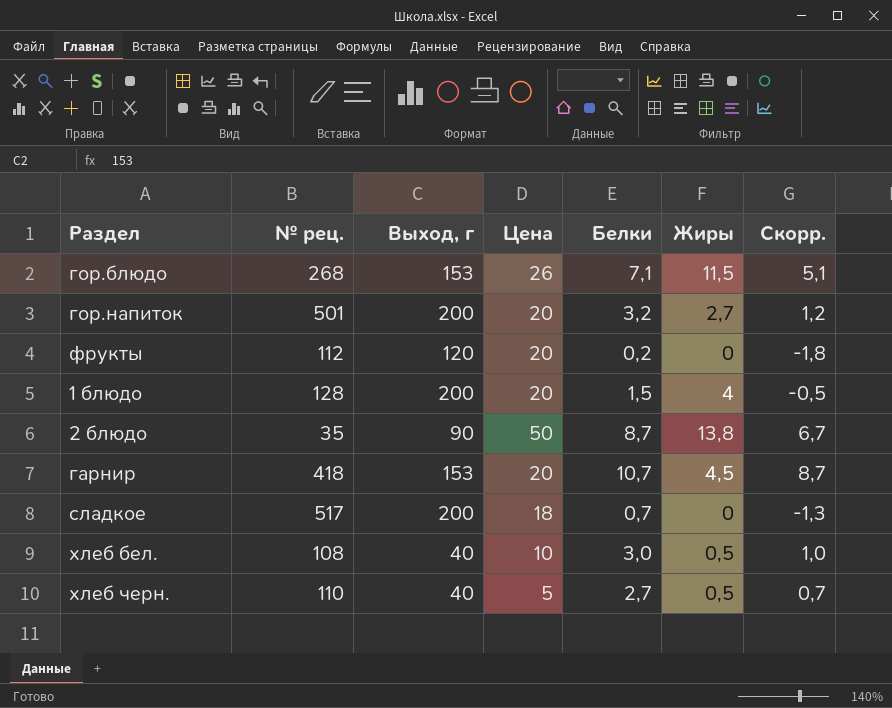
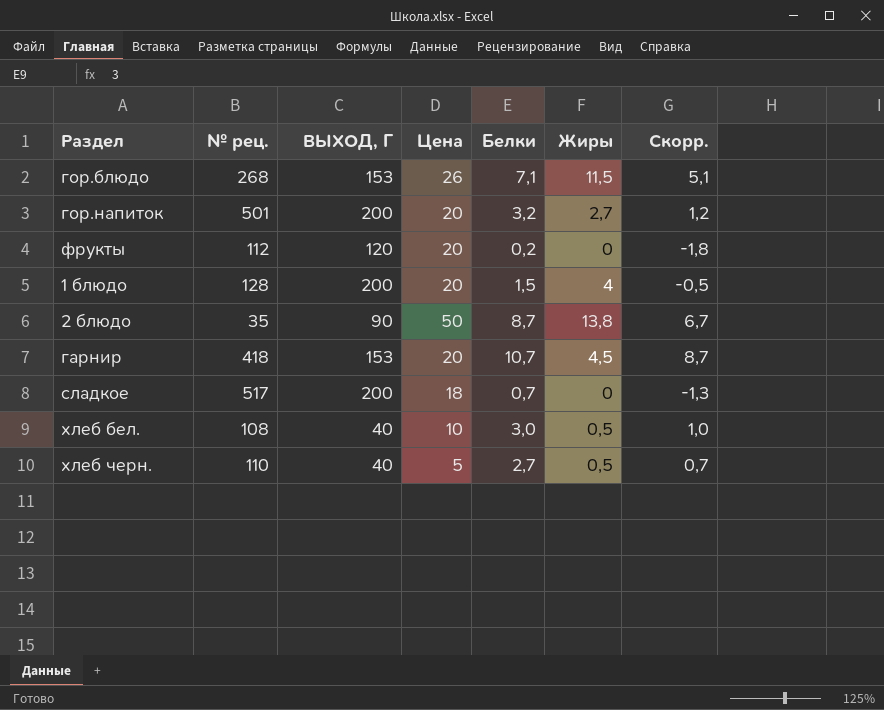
column name: Выход, г -> ВЫХОД, Г

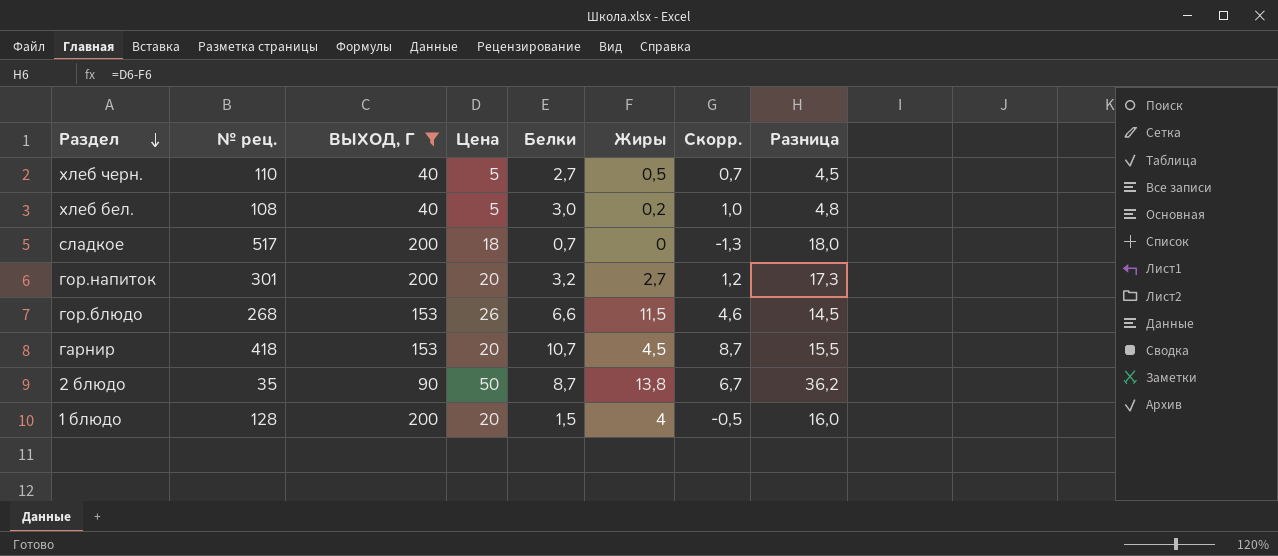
filter: none -> ВЫХОД, Г != 120
row order: none -> Раздел descending
column Разница | formula: none -> [Цена] - [Жиры]
хлеб бел. | Цена: 10 -> 5
хлеб бел. | Жиры: 0,5 -> 0,2
гор.напиток | № рец.: 501 -> 301
гор.блюдо | Белки: 7,1 -> 6,6
гор.блюдо | Скорр.: 5,1 -> 4,6

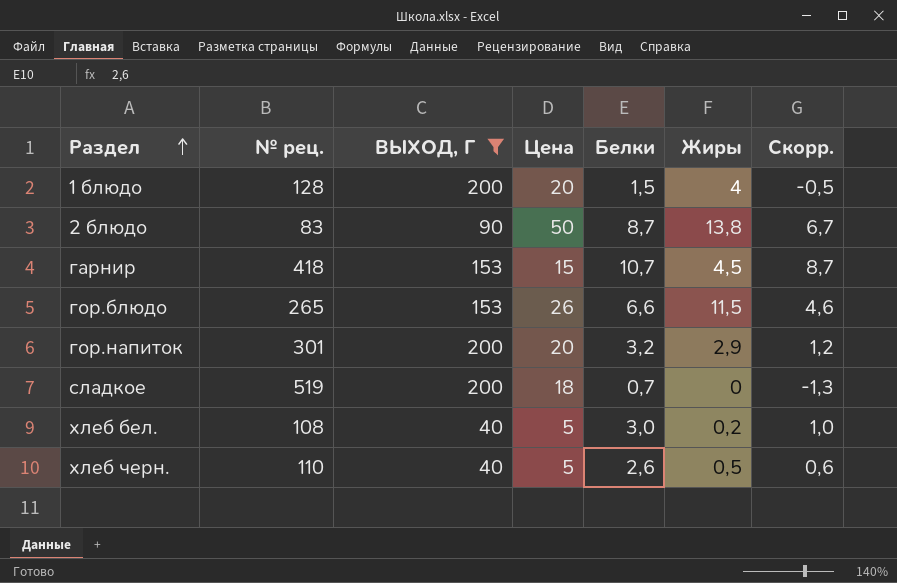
row order: Раздел descending -> Раздел ascending
column Разница | formula: [Цена] - [Жиры] -> none
2 блюдо | № рец.: 35 -> 83
гарнир | Цена: 20 -> 15
гор.блюдо | № рец.: 268 -> 265
гор.напиток | Жиры: 2,7 -> 2,9
сладкое | № рец.: 517 -> 519
хлеб черн. | Белки: 2,7 -> 2,6
хлеб черн. | Скорр.: 0,7 -> 0,6

